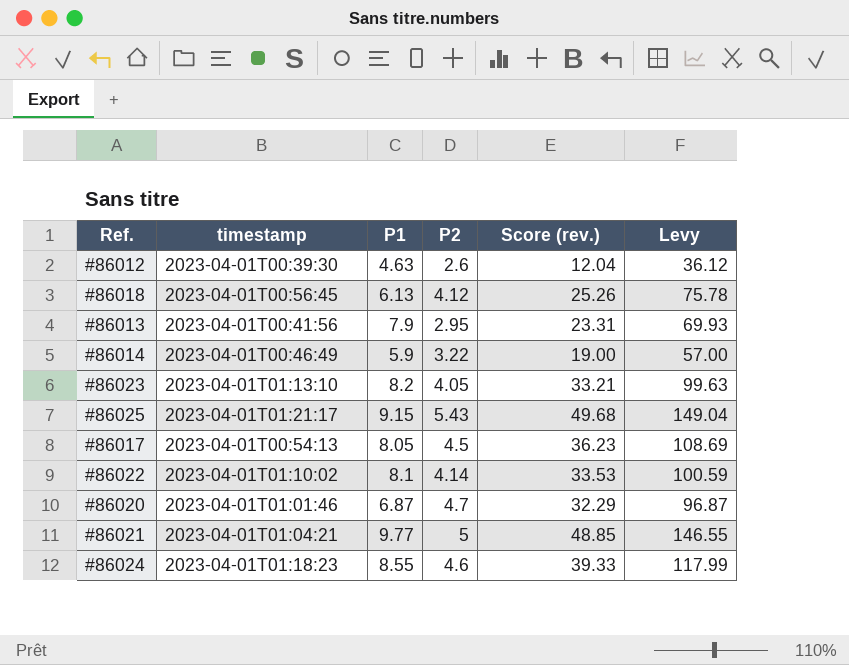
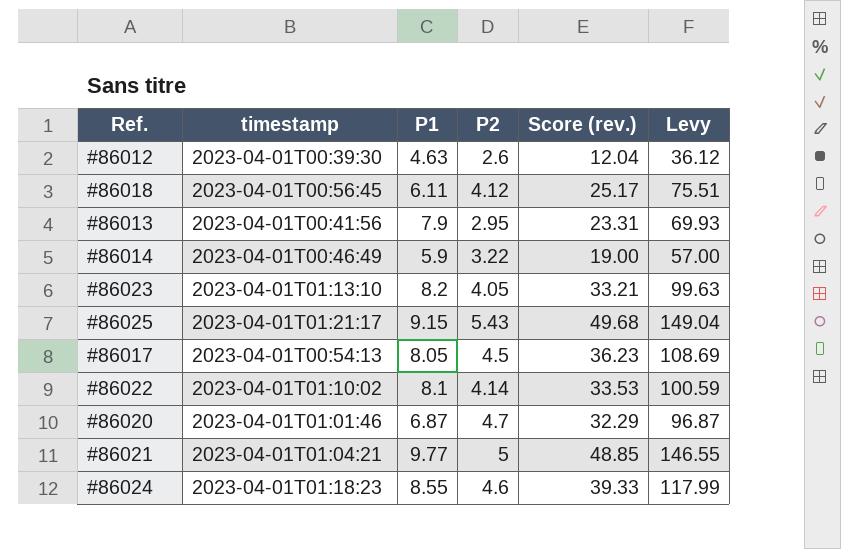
#86018 | P1: 6.13 -> 6.11
#86018 | Score (rev.): 25.26 -> 25.17
#86018 | Levy: 75.78 -> 75.51

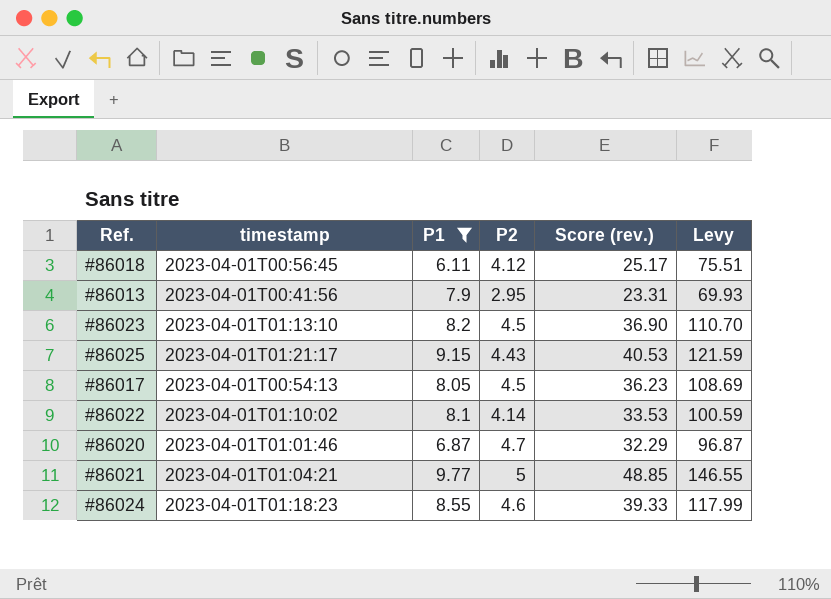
filter: none -> P1 >= 6.11
#86023 | P2: 4.05 -> 4.5
#86023 | Score (rev.): 33.21 -> 36.90
#86023 | Levy: 99.63 -> 110.70
#86025 | P2: 5.43 -> 4.43
#86025 | Score (rev.): 49.68 -> 40.53
#86025 | Levy: 149.04 -> 121.59

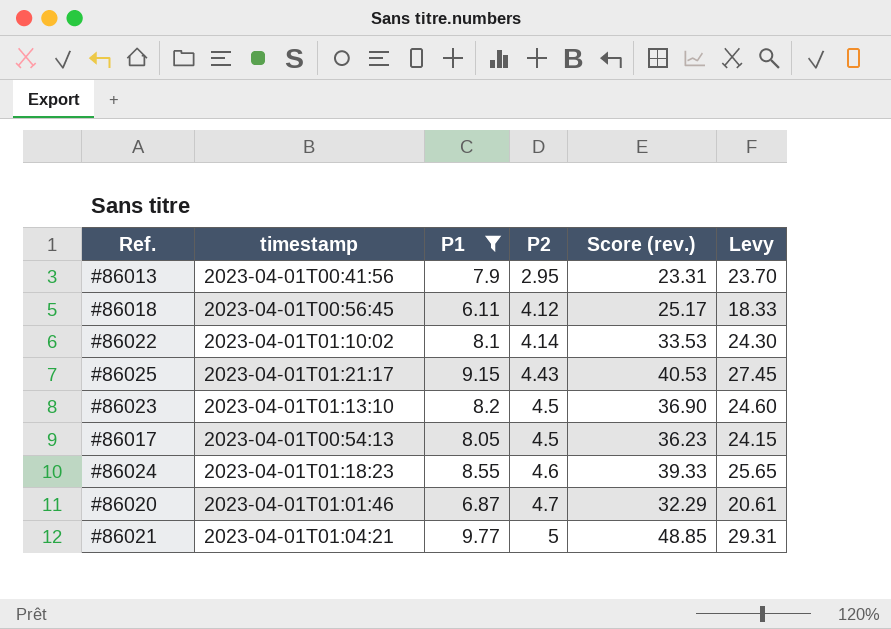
row order: none -> P2 ascending
column Levy | formula: [Score (rev.)] * 3 -> [P1] * 3

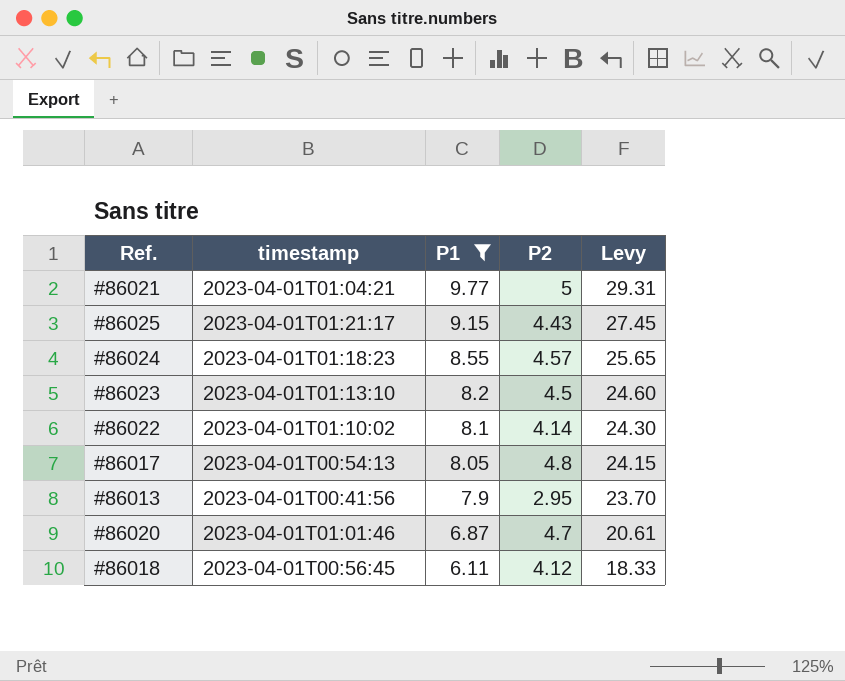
row order: P2 ascending -> P1 descending
column Score (rev.) | formula: [P1] * [P2] -> none
#86024 | P2: 4.6 -> 4.57
#86017 | P2: 4.5 -> 4.8

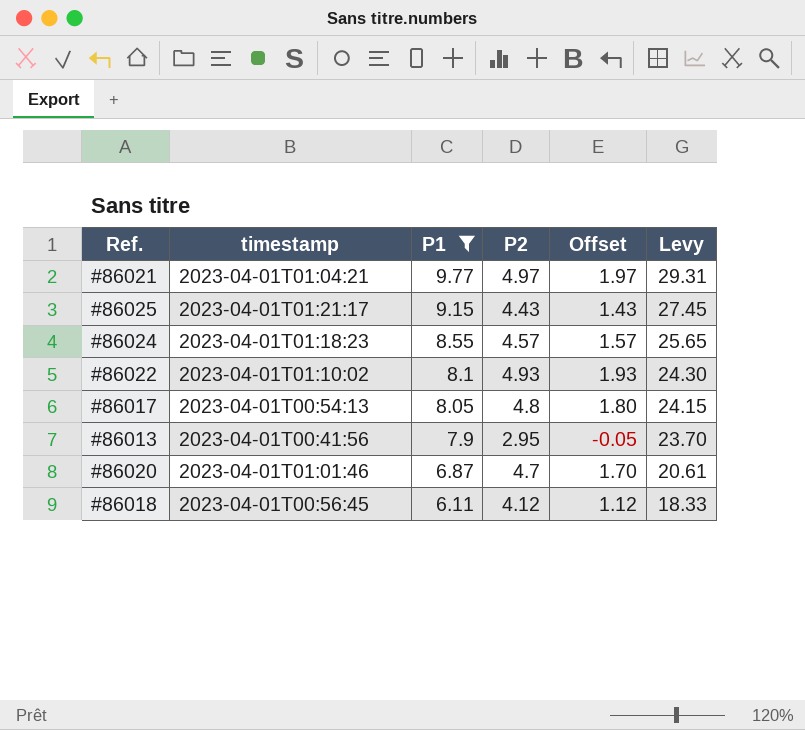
column Offset | formula: none -> [P2] - 3
row #86023: 2023-04-01T01:13:10 | 8.2 | 4.5 | 24.60 -> none
#86021 | P2: 5 -> 4.97
#86022 | P2: 4.14 -> 4.93

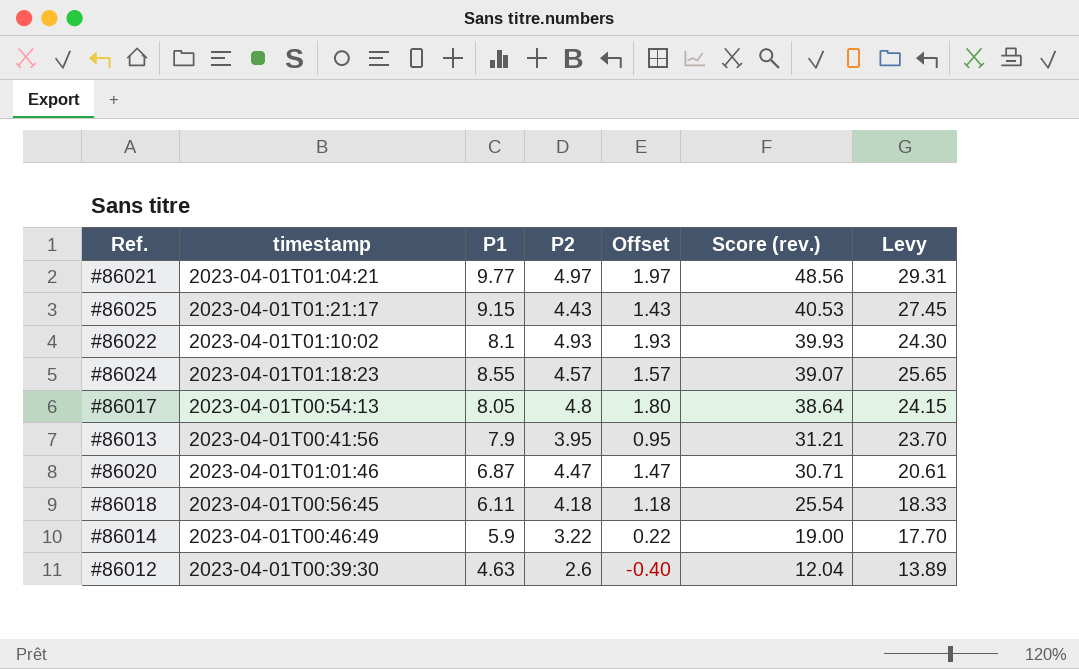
filter: P1 >= 6.11 -> none
row order: P1 descending -> Score (rev.) descending
column Score (rev.) | formula: none -> [P1] * [P2]
#86013 | P2: 2.95 -> 3.95
#86013 | Offset: -0.05 -> 0.95
#86020 | P2: 4.7 -> 4.47
#86020 | Offset: 1.70 -> 1.47
#86018 | P2: 4.12 -> 4.18
#86018 | Offset: 1.12 -> 1.18

